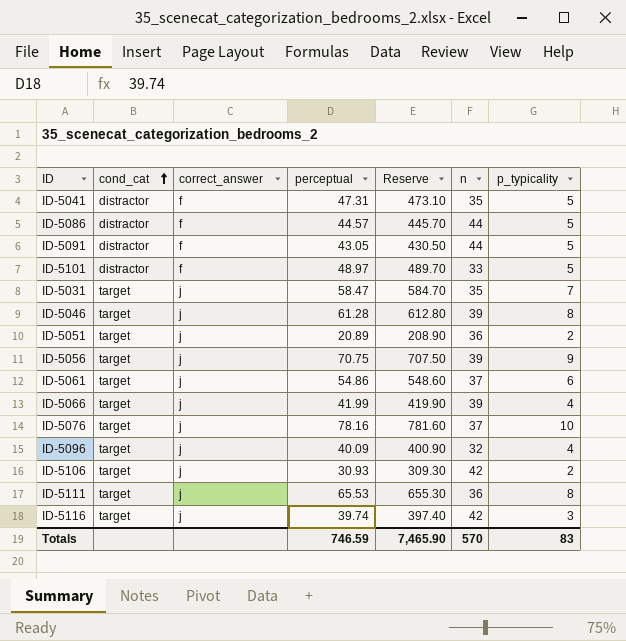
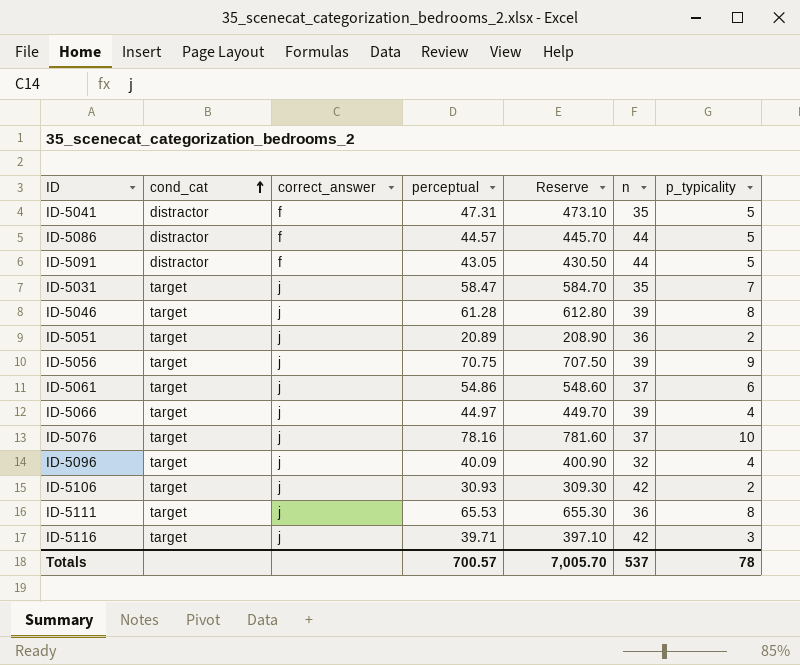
row ID-5101: distractor | f | 48.97 | 489.70 | 33 | 5 -> none
ID-5066 | perceptual: 41.99 -> 44.97
ID-5066 | Reserve: 419.90 -> 449.70
ID-5116 | perceptual: 39.74 -> 39.71
ID-5116 | Reserve: 397.40 -> 397.10
Totals | perceptual: 746.59 -> 700.57
Totals | Reserve: 7,465.90 -> 7,005.70
Totals | n: 570 -> 537
Totals | p_typicality: 83 -> 78

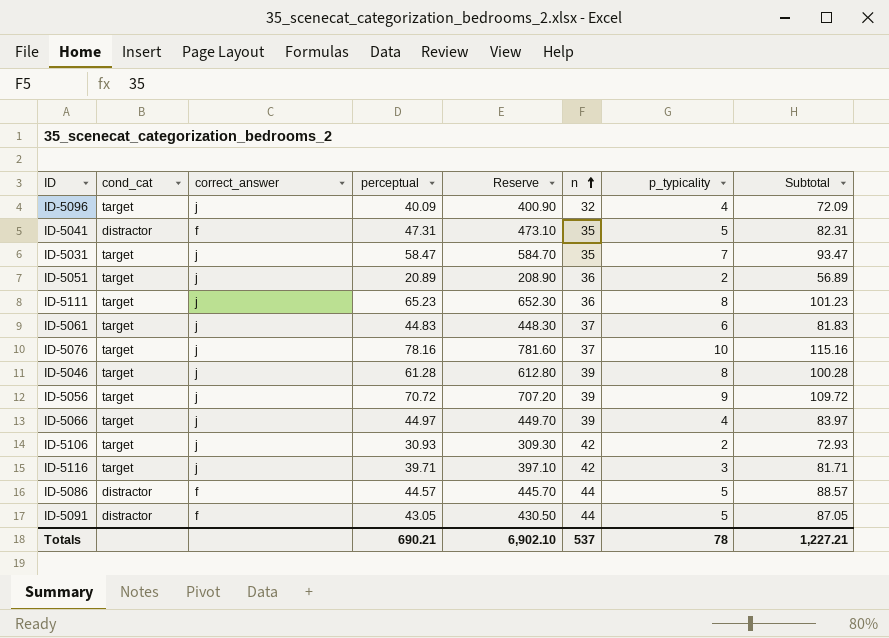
row order: cond_cat ascending -> n ascending
column Subtotal | formula: none -> [perceptual] + [n]
ID-5111 | perceptual: 65.53 -> 65.23
ID-5111 | Reserve: 655.30 -> 652.30
ID-5061 | perceptual: 54.86 -> 44.83
ID-5061 | Reserve: 548.60 -> 448.30
ID-5056 | perceptual: 70.75 -> 70.72
ID-5056 | Reserve: 707.50 -> 707.20
Totals | perceptual: 700.57 -> 690.21
Totals | Reserve: 7,005.70 -> 6,902.10

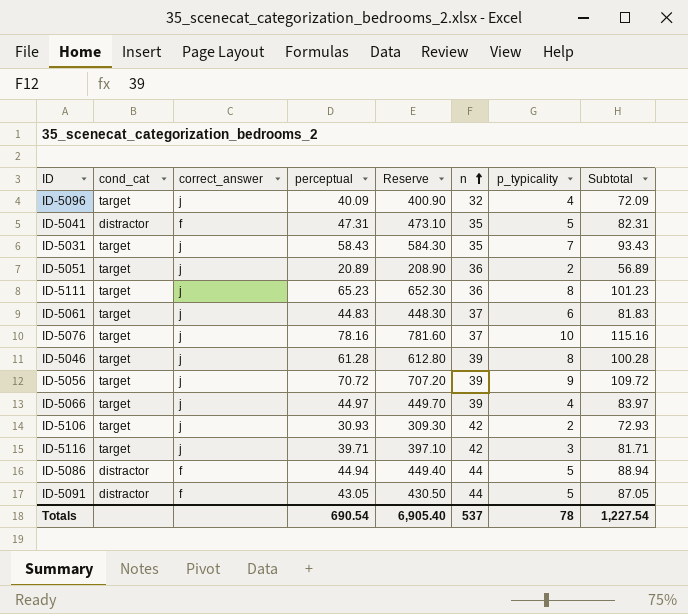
ID-5031 | perceptual: 58.47 -> 58.43
ID-5031 | Reserve: 584.70 -> 584.30
ID-5031 | Subtotal: 93.47 -> 93.43
ID-5086 | perceptual: 44.57 -> 44.94
ID-5086 | Reserve: 445.70 -> 449.40
ID-5086 | Subtotal: 88.57 -> 88.94
Totals | perceptual: 690.21 -> 690.54
Totals | Reserve: 6,902.10 -> 6,905.40
Totals | Subtotal: 1,227.21 -> 1,227.54

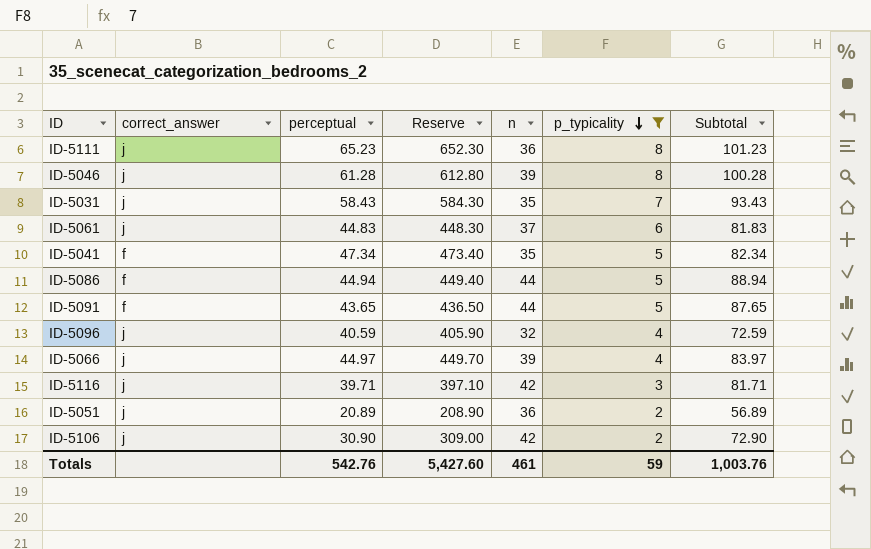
filter: none -> p_typicality <= 8
row order: n ascending -> p_typicality descending
column cond_cat | position: 2 -> none
ID-5041 | perceptual: 47.31 -> 47.34
ID-5041 | Reserve: 473.10 -> 473.40
ID-5041 | Subtotal: 82.31 -> 82.34
ID-5091 | perceptual: 43.05 -> 43.65
ID-5091 | Reserve: 430.50 -> 436.50
ID-5091 | Subtotal: 87.05 -> 87.65
ID-5096 | perceptual: 40.09 -> 40.59
ID-5096 | Reserve: 400.90 -> 405.90
ID-5096 | Subtotal: 72.09 -> 72.59
ID-5106 | perceptual: 30.93 -> 30.90
ID-5106 | Reserve: 309.30 -> 309.00
ID-5106 | Subtotal: 72.93 -> 72.90
Totals | perceptual: 690.54 -> 542.76
Totals | Reserve: 6,905.40 -> 5,427.60
Totals | n: 537 -> 461
Totals | p_typicality: 78 -> 59
Totals | Subtotal: 1,227.54 -> 1,003.76

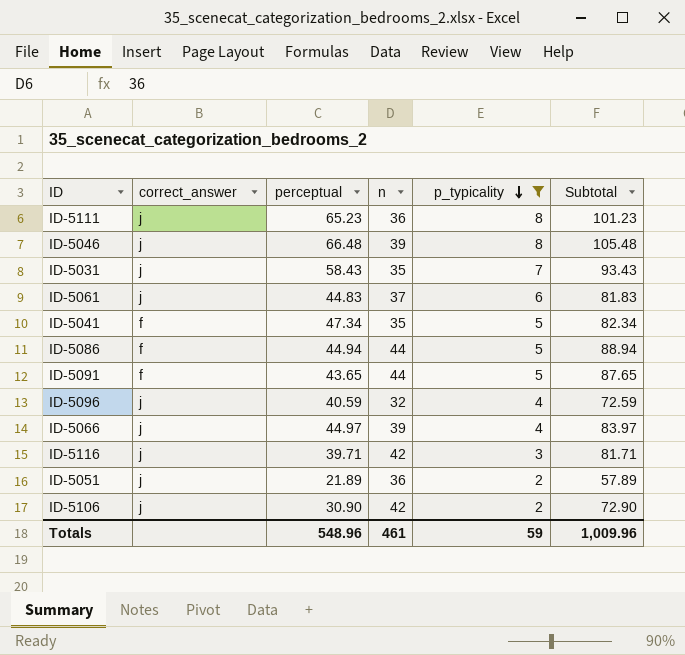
column Reserve | formula: [perceptual] * 10 -> none
ID-5046 | perceptual: 61.28 -> 66.48
ID-5046 | Subtotal: 100.28 -> 105.48
ID-5051 | perceptual: 20.89 -> 21.89
ID-5051 | Subtotal: 56.89 -> 57.89
Totals | perceptual: 542.76 -> 548.96
Totals | Subtotal: 1,003.76 -> 1,009.96

